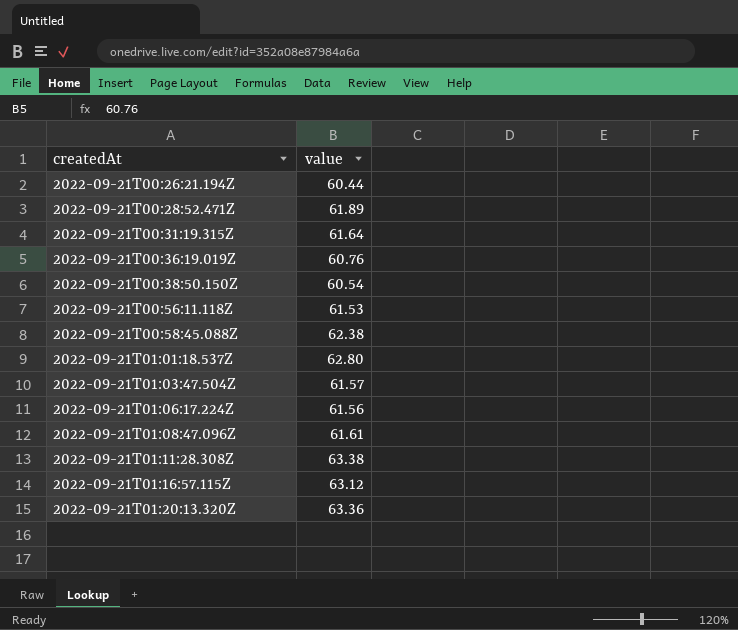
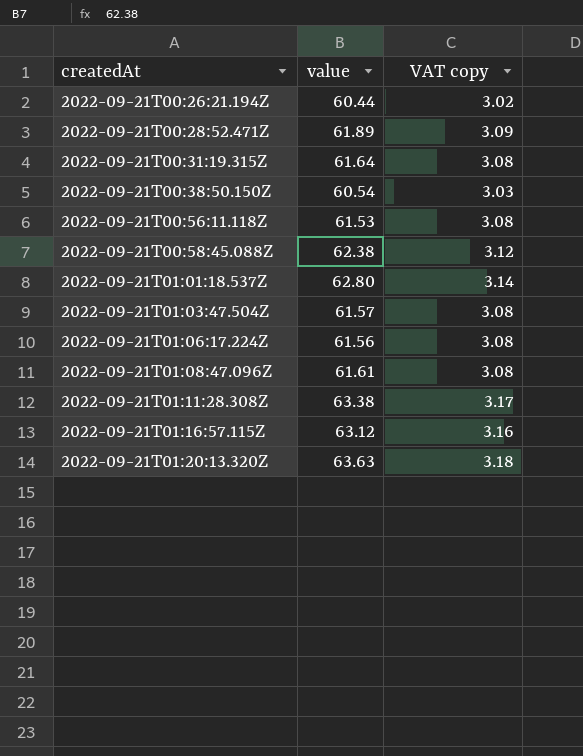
column VAT copy | formula: none -> [value] * 0.05
row 2022-09-21T00:36:19.019Z: 60.76 -> none
2022-09-21T01:20:13.320Z | value: 63.36 -> 63.63

